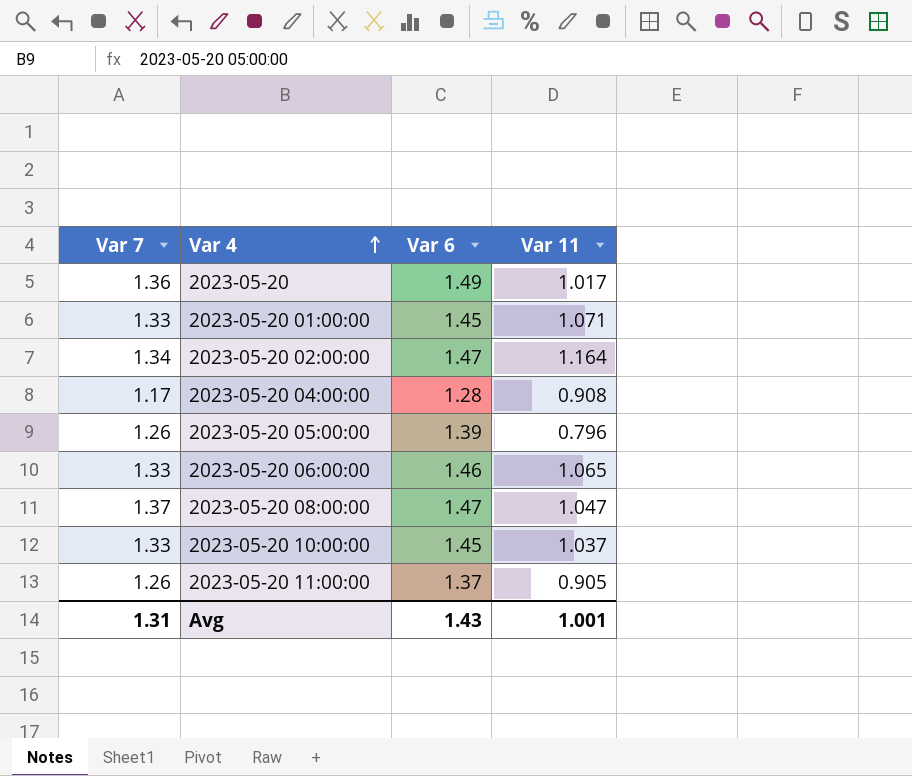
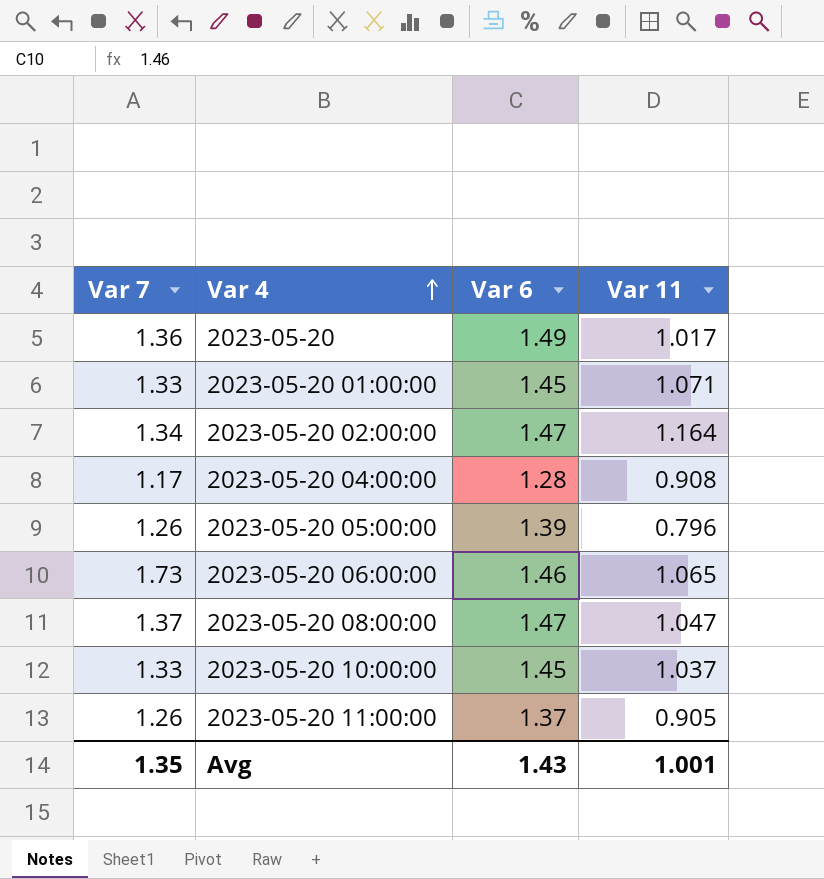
2023-05-20 06:00:00 | Var 7: 1.33 -> 1.73
Avg | Var 7: 1.31 -> 1.35

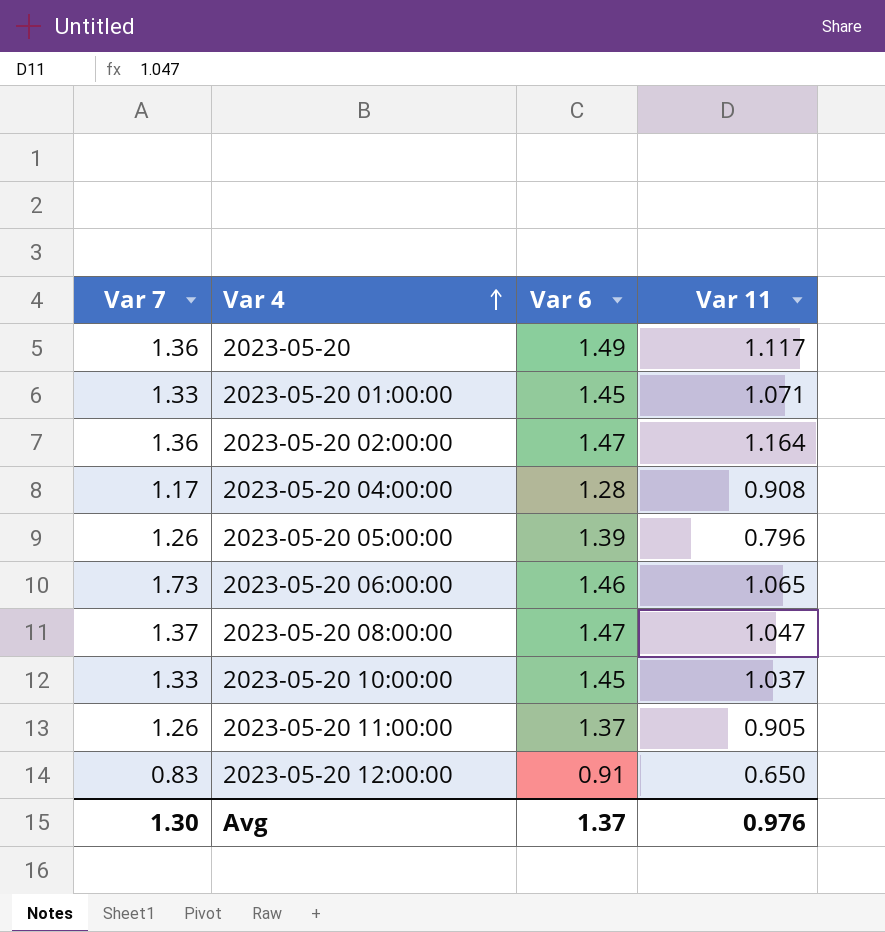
2023-05-20 | Var 11: 1.017 -> 1.117
2023-05-20 02:00:00 | Var 7: 1.34 -> 1.36
row 2023-05-20 12:00:00: none -> 0.83 | 0.91 | 0.650
Avg | Var 7: 1.35 -> 1.30
Avg | Var 6: 1.43 -> 1.37
Avg | Var 11: 1.001 -> 0.976

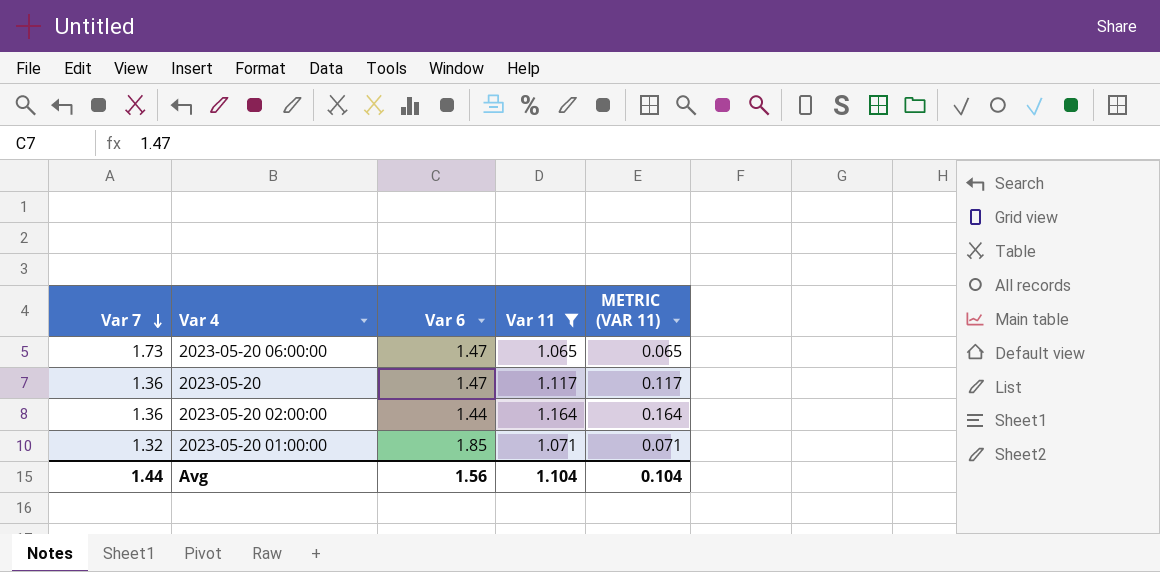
filter: none -> Var 11 >= 1.065
row order: Var 4 ascending -> Var 7 descending
column METRIC (VAR 11) | formula: none -> [Var 11] - 1
2023-05-20 06:00:00 | Var 6: 1.46 -> 1.47
2023-05-20 | Var 6: 1.49 -> 1.47
2023-05-20 02:00:00 | Var 6: 1.47 -> 1.44
2023-05-20 01:00:00 | Var 7: 1.33 -> 1.32
2023-05-20 01:00:00 | Var 6: 1.45 -> 1.85
Avg | Var 7: 1.30 -> 1.44
Avg | Var 6: 1.37 -> 1.56
Avg | Var 11: 0.976 -> 1.104

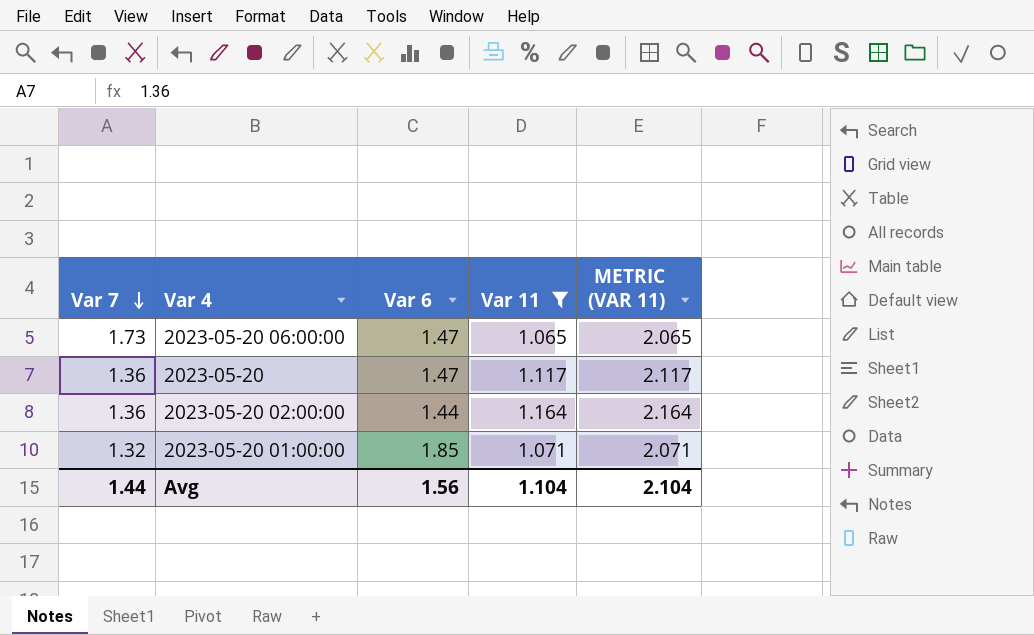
column METRIC (VAR 11) | formula: [Var 11] - 1 -> [Var 11] + 1
Avg | METRIC (VAR 11): 0.104 -> 2.104

